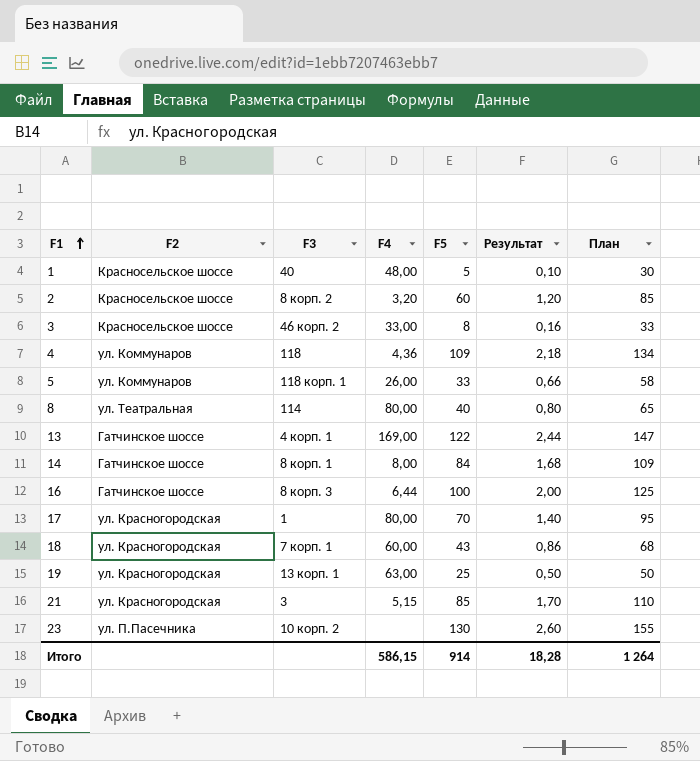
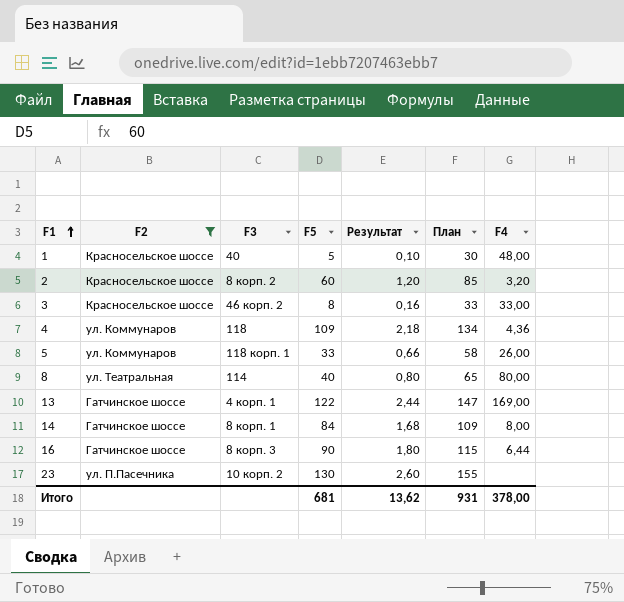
filter: none -> F2 != ул. Красногородская
column F4 | position: 4 -> 7
16 | F5: 100 -> 90
16 | Результат: 2,00 -> 1,80
16 | План: 125 -> 115
Итого | F5: 914 -> 681
Итого | Результат: 18,28 -> 13,62
Итого | План: 1 264 -> 931
Итого | F4: 586,15 -> 378,00

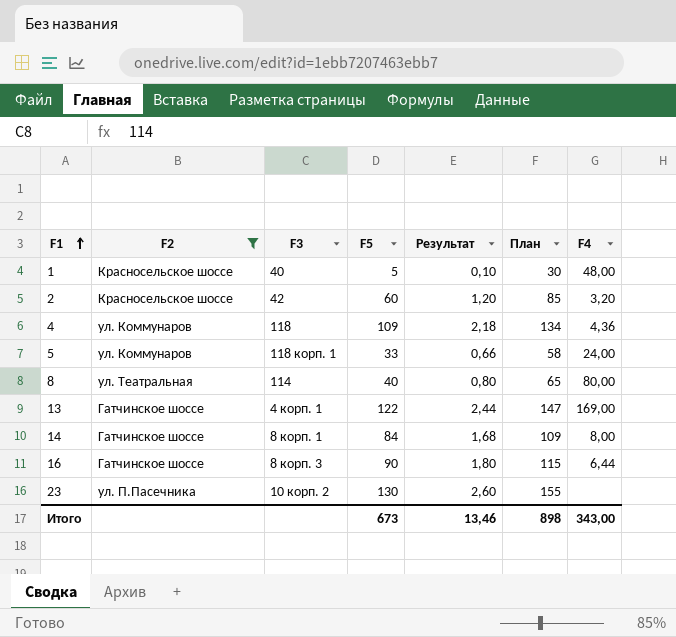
row 3: Красносельское шоссе | 46 корп. 2 | 8 | 0,16 | 33 | 33,00 -> none
2 | F3: 8 корп. 2 -> 42
5 | F4: 26,00 -> 24,00
Итого | F5: 681 -> 673
Итого | Результат: 13,62 -> 13,46
Итого | План: 931 -> 898
Итого | F4: 378,00 -> 343,00

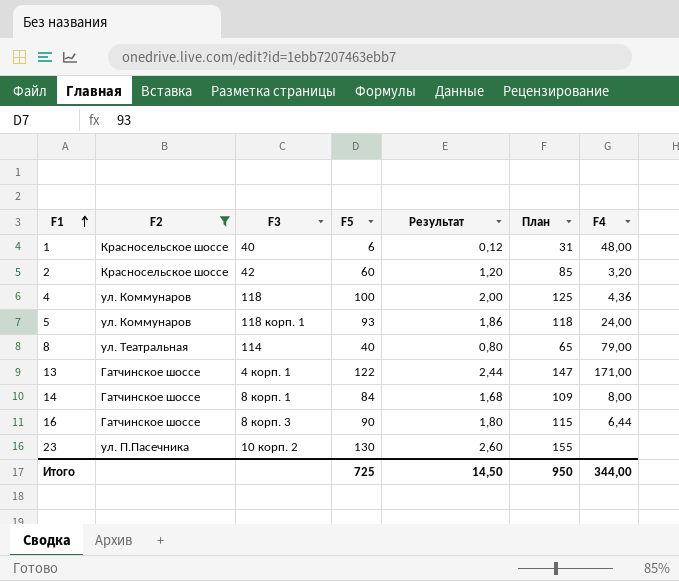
1 | F5: 5 -> 6
1 | Результат: 0,10 -> 0,12
1 | План: 30 -> 31
4 | F5: 109 -> 100
4 | Результат: 2,18 -> 2,00
4 | План: 134 -> 125
5 | F5: 33 -> 93
5 | Результат: 0,66 -> 1,86
5 | План: 58 -> 118
8 | F4: 80,00 -> 79,00
13 | F4: 169,00 -> 171,00
Итого | F5: 673 -> 725
Итого | Результат: 13,46 -> 14,50
Итого | План: 898 -> 950
Итого | F4: 343,00 -> 344,00

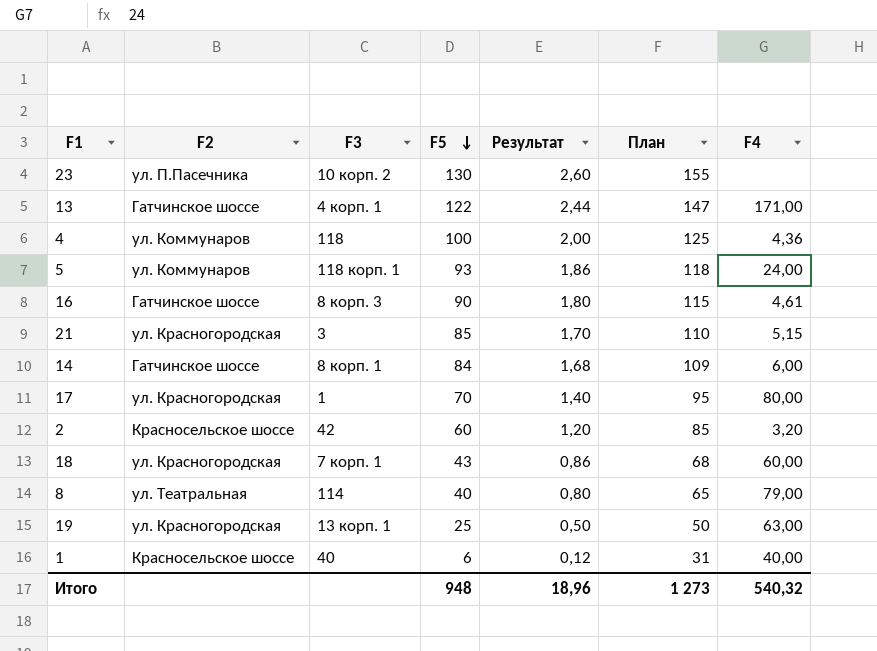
filter: F2 != ул. Красногородская -> none
row order: F1 ascending -> F5 descending
16 | F4: 6,44 -> 4,61
14 | F4: 8,00 -> 6,00
1 | F4: 48,00 -> 40,00
Итого | F5: 725 -> 948
Итого | Результат: 14,50 -> 18,96
Итого | План: 950 -> 1 273
Итого | F4: 344,00 -> 540,32

